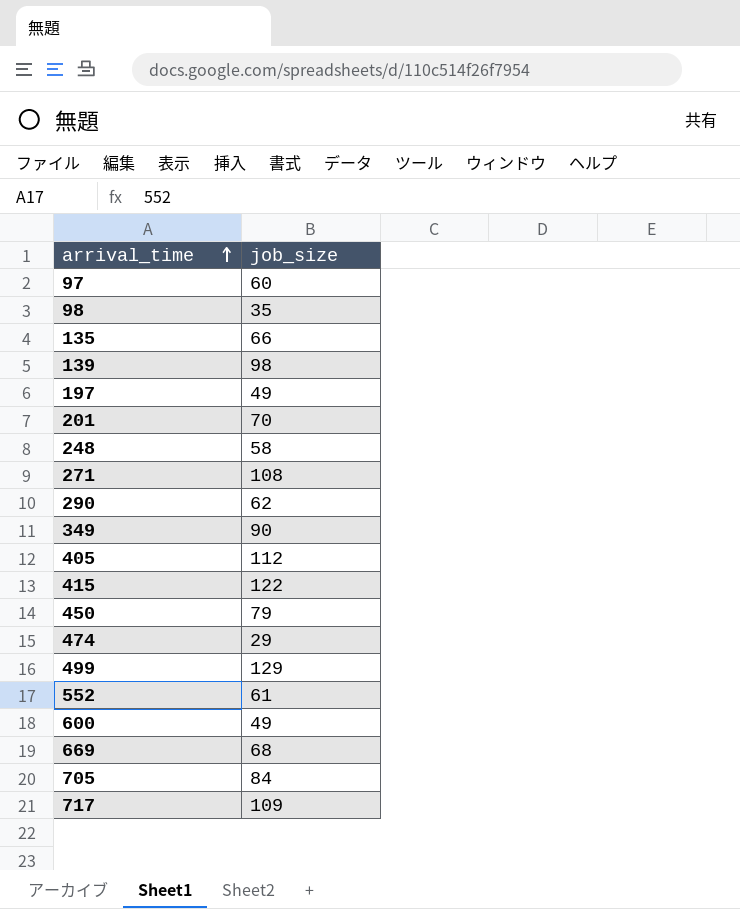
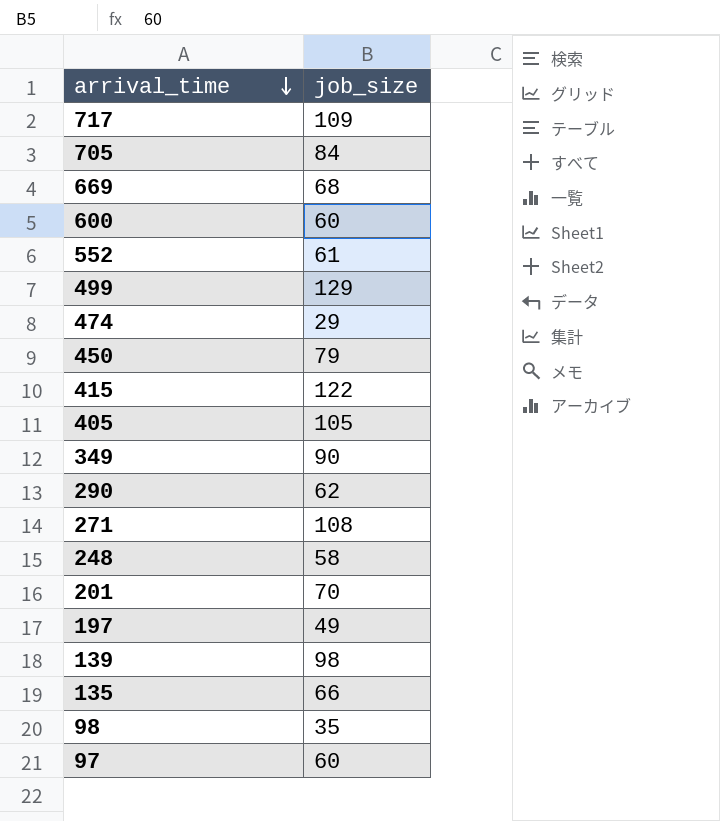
row order: arrival_time ascending -> arrival_time descending
600 | job_size: 49 -> 60
405 | job_size: 112 -> 105

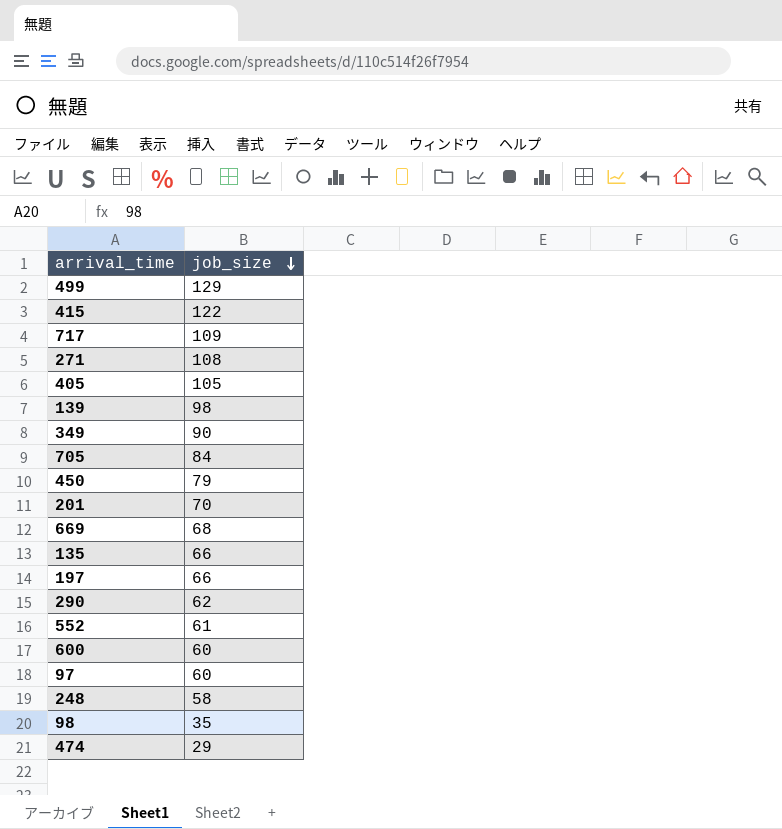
row order: arrival_time descending -> job_size descending
197 | job_size: 49 -> 66

